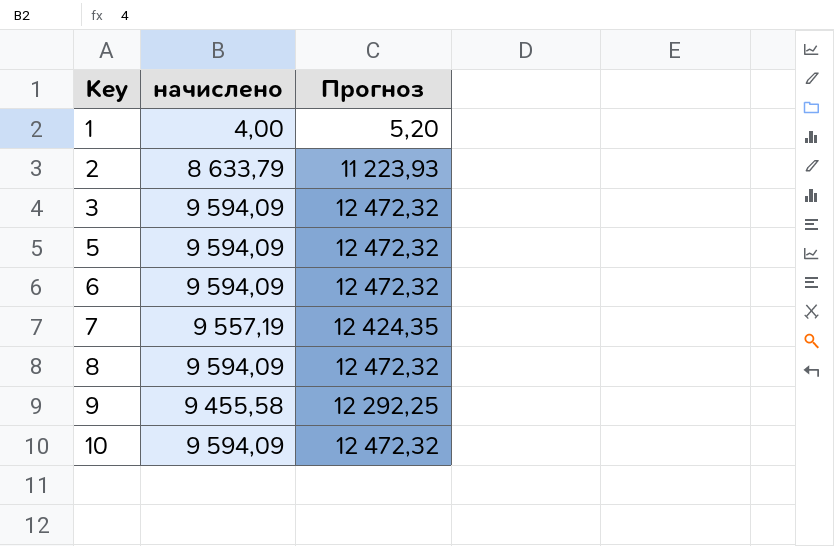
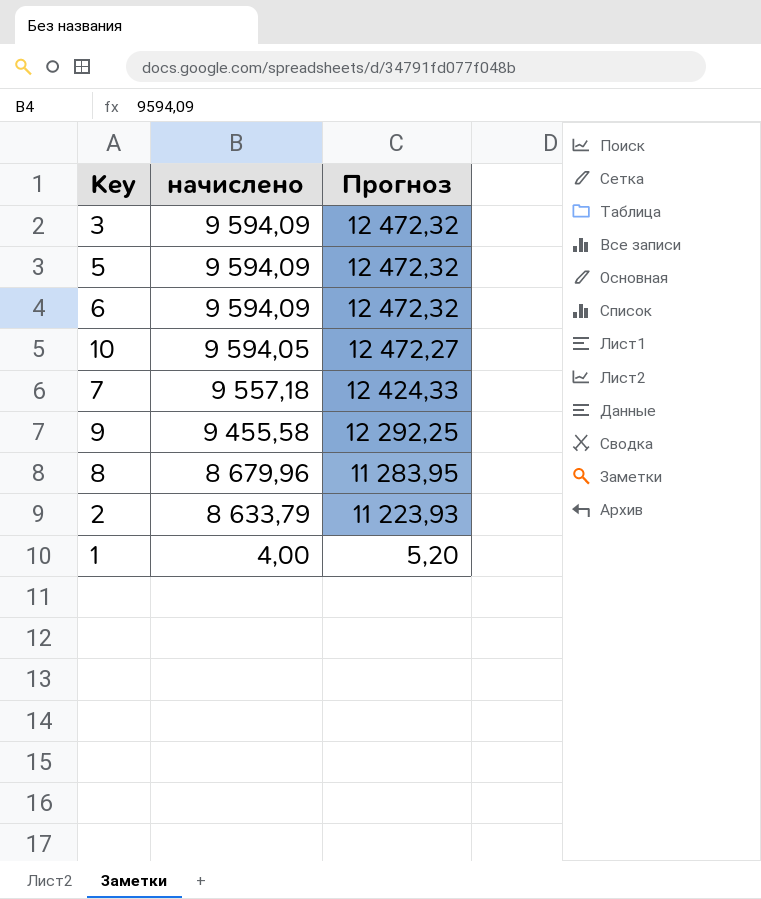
row order: Key ascending -> начислено descending
10 | начислено: 9 594,09 -> 9 594,05
10 | Прогноз: 12 472,32 -> 12 472,27
7 | начислено: 9 557,19 -> 9 557,18
7 | Прогноз: 12 424,35 -> 12 424,33
8 | начислено: 9 594,09 -> 8 679,96
8 | Прогноз: 12 472,32 -> 11 283,95

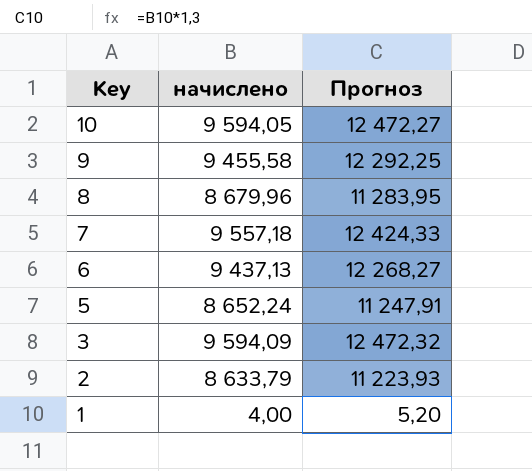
row order: начислено descending -> Key descending
6 | начислено: 9 594,09 -> 9 437,13
6 | Прогноз: 12 472,32 -> 12 268,27
5 | начислено: 9 594,09 -> 8 652,24
5 | Прогноз: 12 472,32 -> 11 247,91

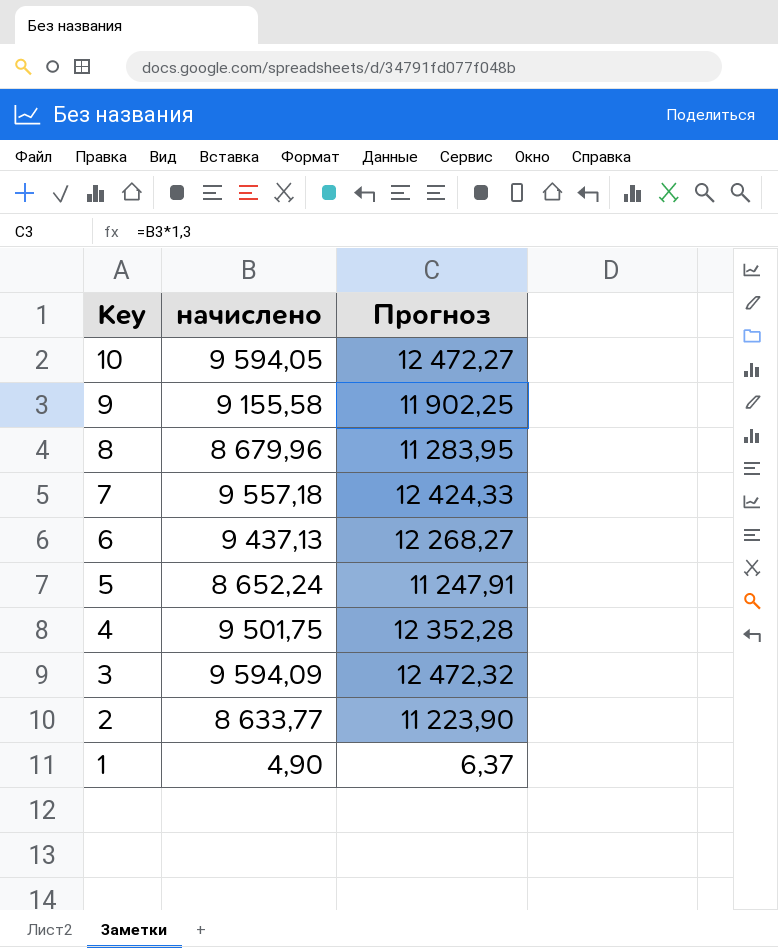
9 | начислено: 9 455,58 -> 9 155,58
9 | Прогноз: 12 292,25 -> 11 902,25
row 4: none -> 9 501,75 | 12 352,28
2 | начислено: 8 633,79 -> 8 633,77
2 | Прогноз: 11 223,93 -> 11 223,90
1 | начислено: 4,00 -> 4,90
1 | Прогноз: 5,20 -> 6,37

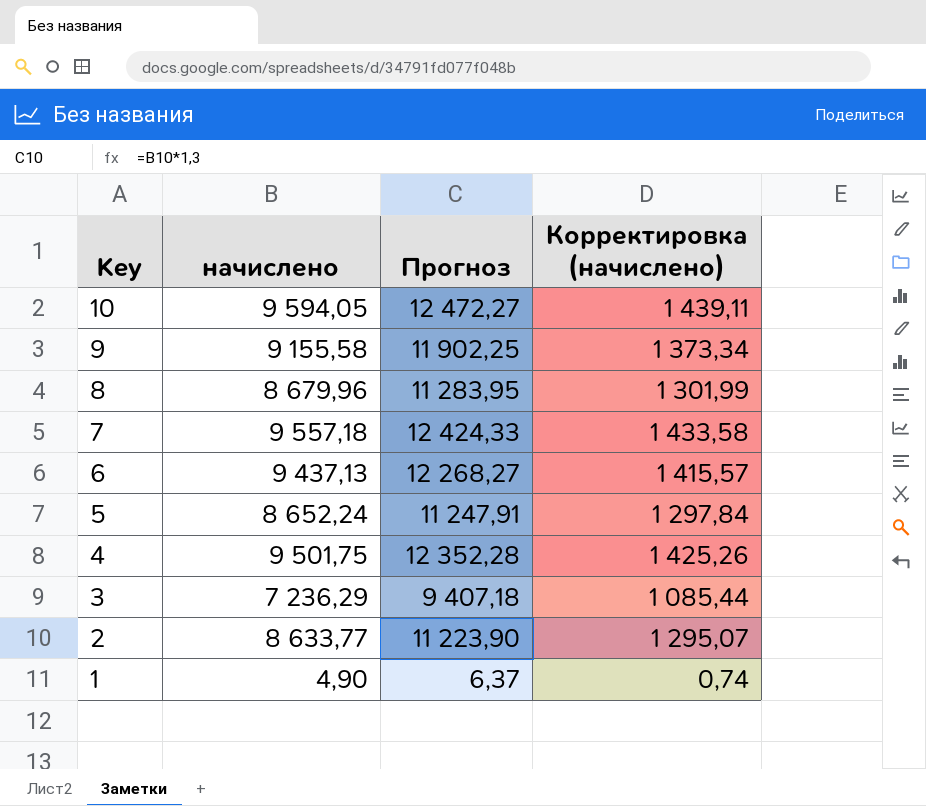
column Корректировка (начислено) | formula: none -> [начислено] * 0,15
3 | начислено: 9 594,09 -> 7 236,29
3 | Прогноз: 12 472,32 -> 9 407,18

